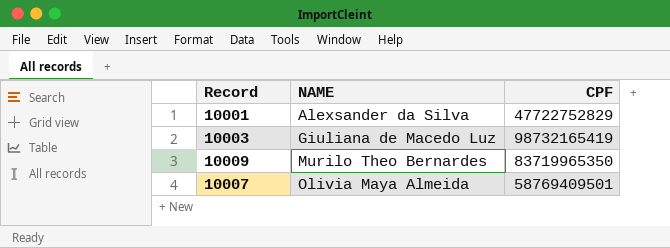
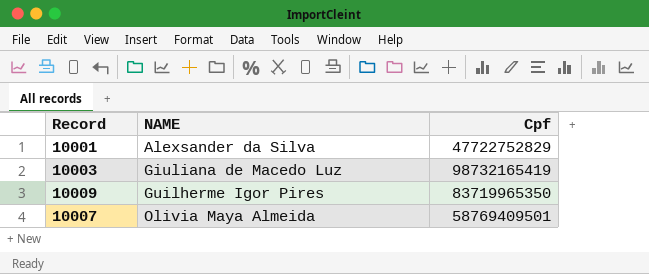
column name: CPF -> Cpf
10009 | NAME: Murilo Theo Bernardes -> Guilherme Igor Pires

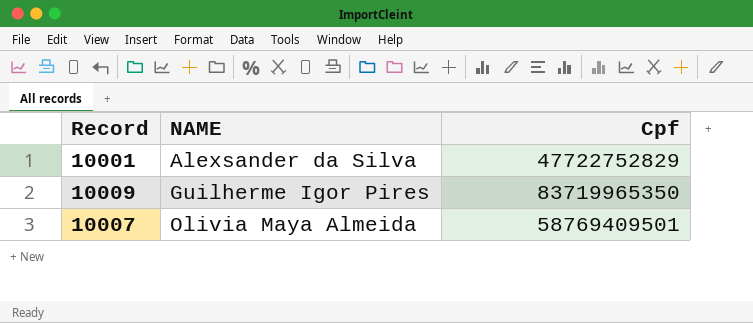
row 10003: Giuliana de Macedo Luz | 98732165419 -> none

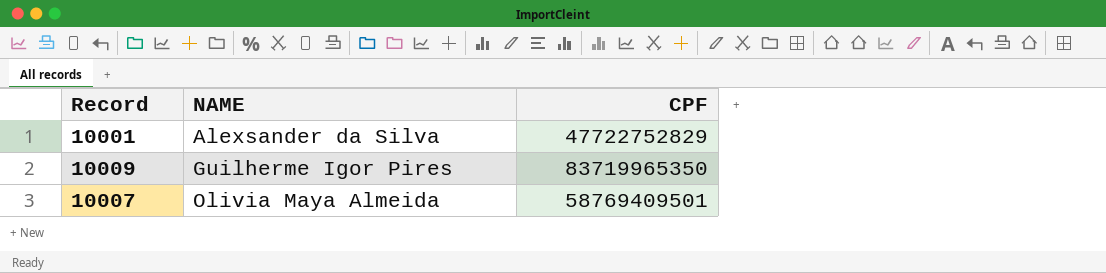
column name: Cpf -> CPF

